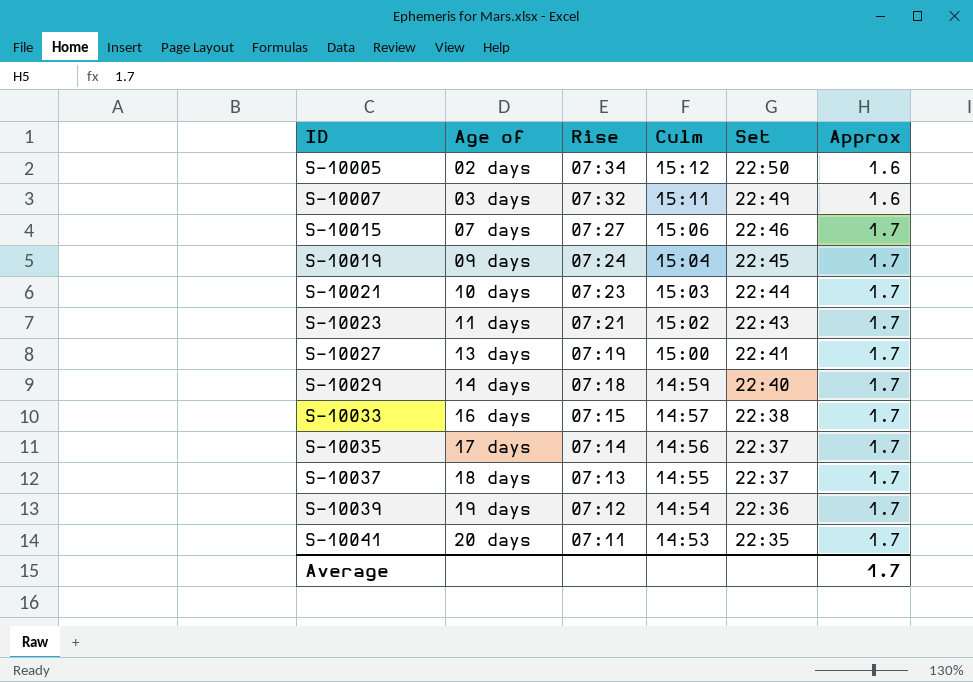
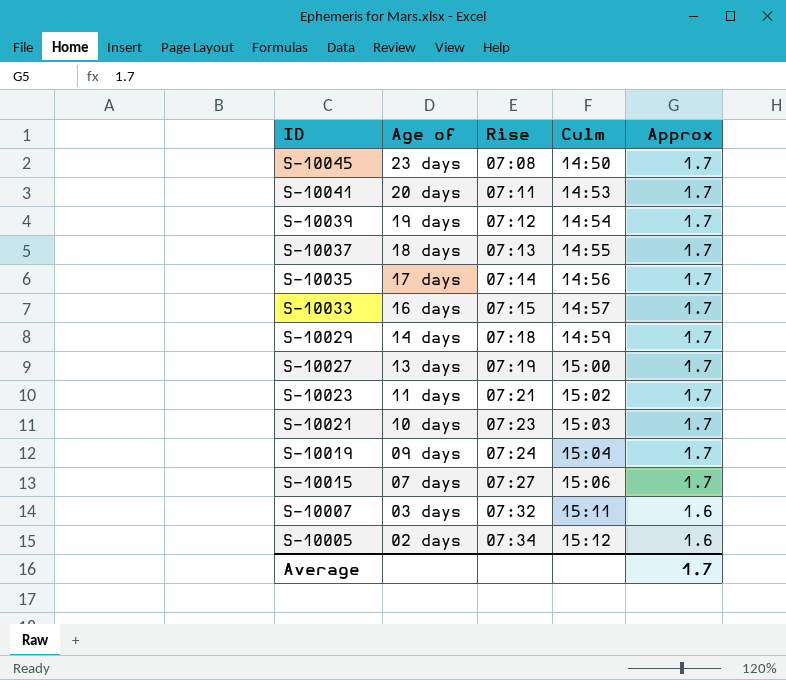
row order: ID ascending -> ID descending
column Set | position: 5 -> none
row S-10045: none -> 23 days | 07:08 | 14:50 | 1.7

